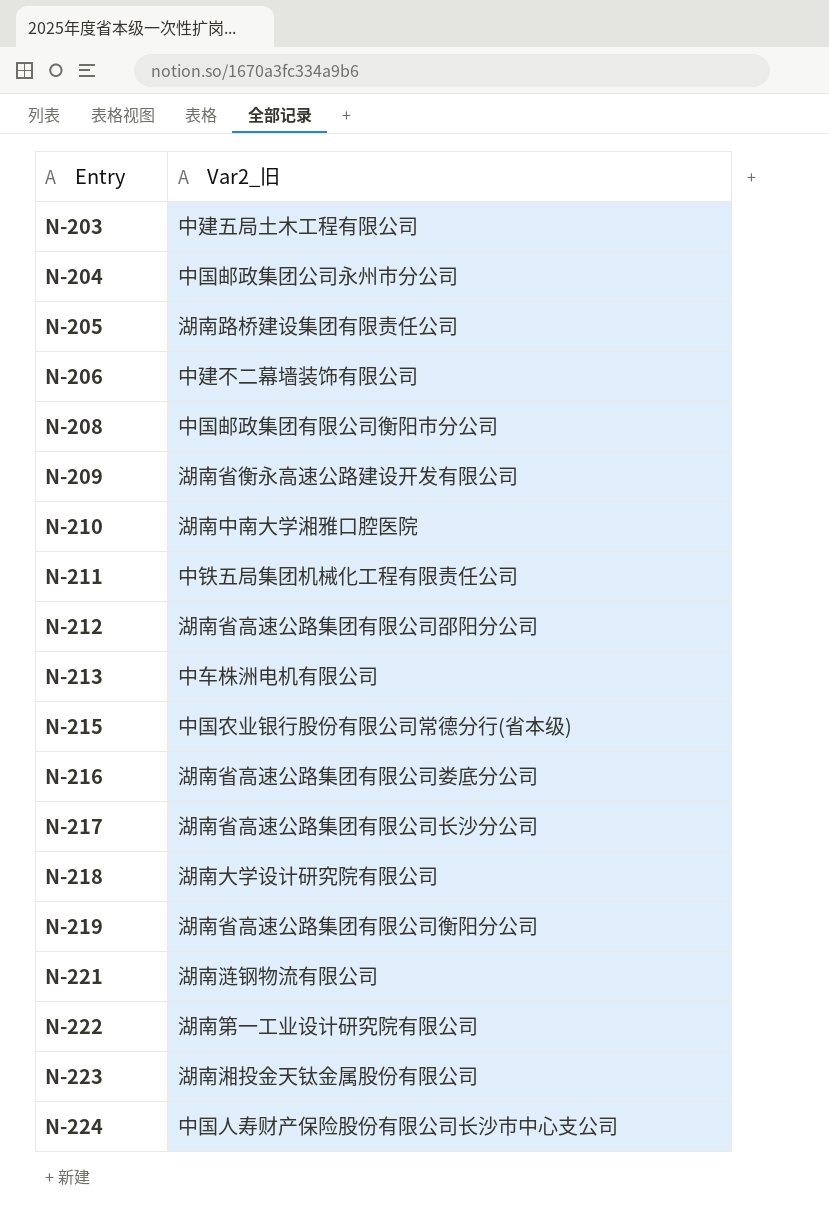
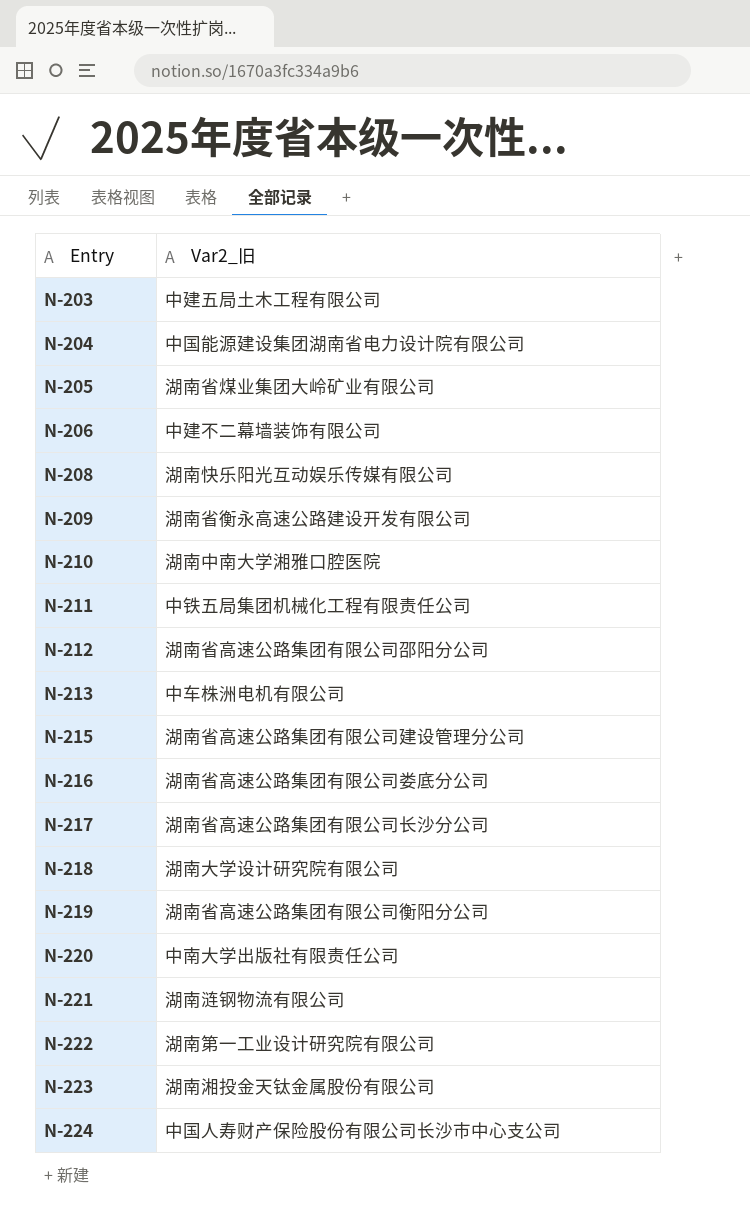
N-204 | Var2_旧: 中国邮政集团公司永州市分公司 -> 中国能源建设集团湖南省电力设计院有限公司
N-205 | Var2_旧: 湖南路桥建设集团有限责任公司 -> 湖南省煤业集团大岭矿业有限公司
N-208 | Var2_旧: 中国邮政集团有限公司衡阳市分公司 -> 湖南快乐阳光互动娱乐传媒有限公司
N-215 | Var2_旧: 中国农业银行股份有限公司常德分行(省本级) -> 湖南省高速公路集团有限公司建设管理分公司
row N-220: none -> 中南大学出版社有限责任公司

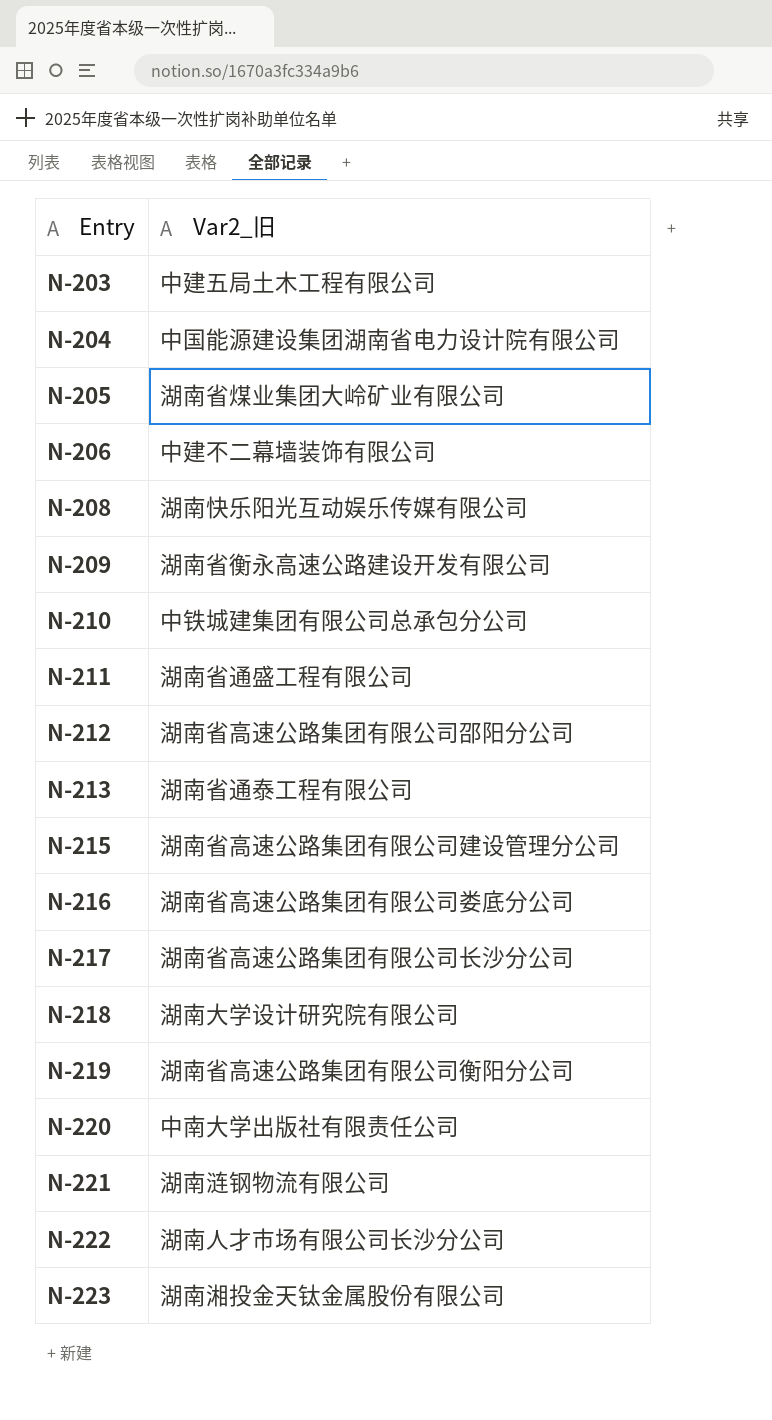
row N-224: 中国人寿财产保险股份有限公司长沙市中心支公司 -> none
N-210 | Var2_旧: 湖南中南大学湘雅口腔医院 -> 中铁城建集团有限公司总承包分公司
N-211 | Var2_旧: 中铁五局集团机械化工程有限责任公司 -> 湖南省通盛工程有限公司
N-213 | Var2_旧: 中车株洲电机有限公司 -> 湖南省通泰工程有限公司
N-222 | Var2_旧: 湖南第一工业设计研究院有限公司 -> 湖南人才市场有限公司长沙分公司

